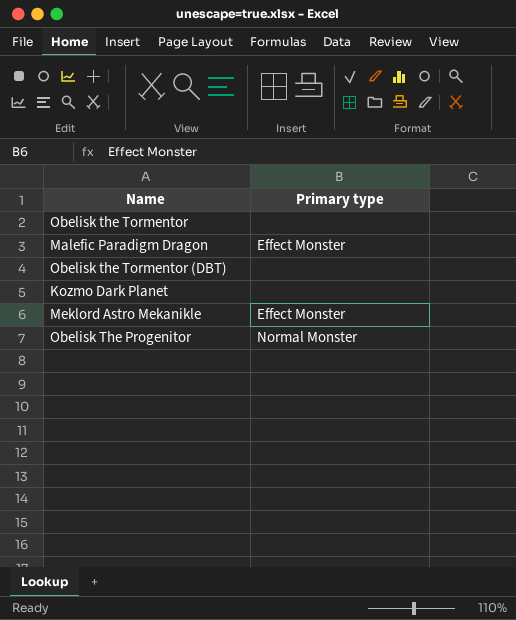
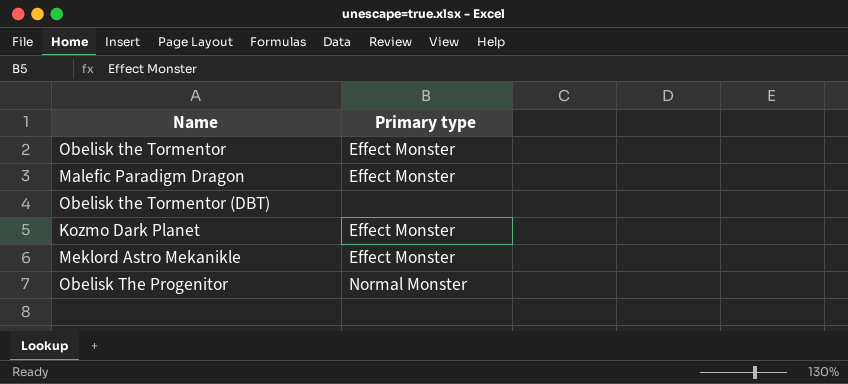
Obelisk the Tormentor | Primary type: none -> Effect Monster
Kozmo Dark Planet | Primary type: none -> Effect Monster

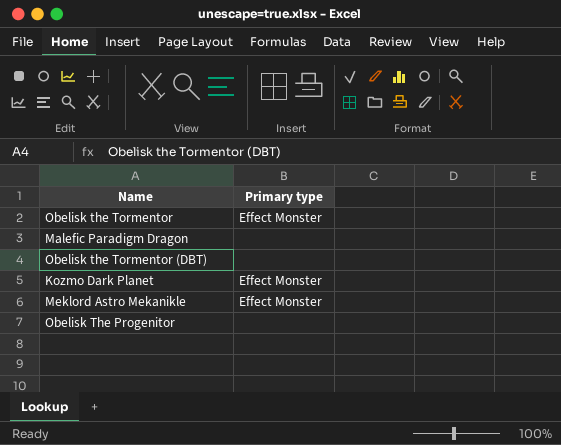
Malefic Paradigm Dragon | Primary type: Effect Monster -> none
Obelisk The Progenitor | Primary type: Normal Monster -> none

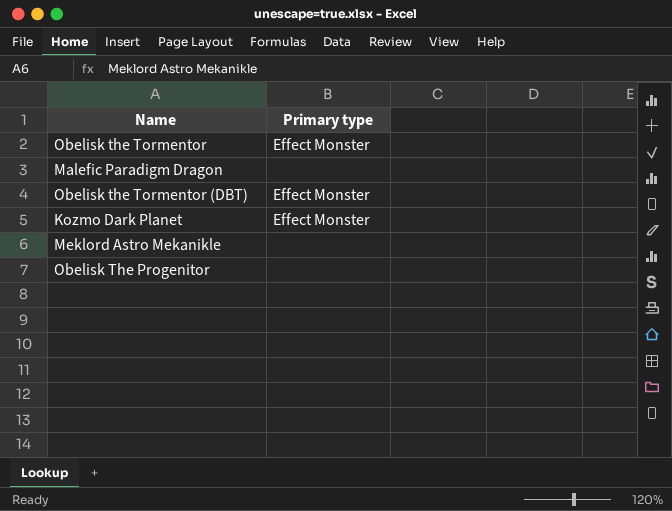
Obelisk the Tormentor (DBT) | Primary type: none -> Effect Monster
Meklord Astro Mekanikle | Primary type: Effect Monster -> none

